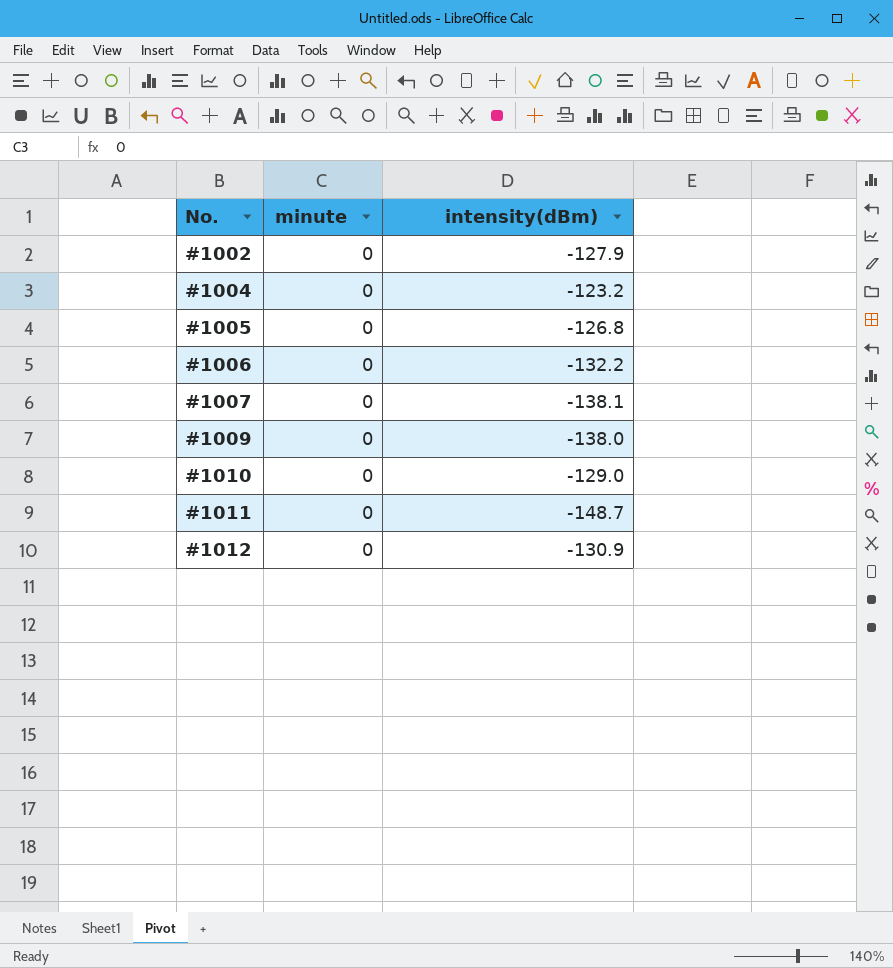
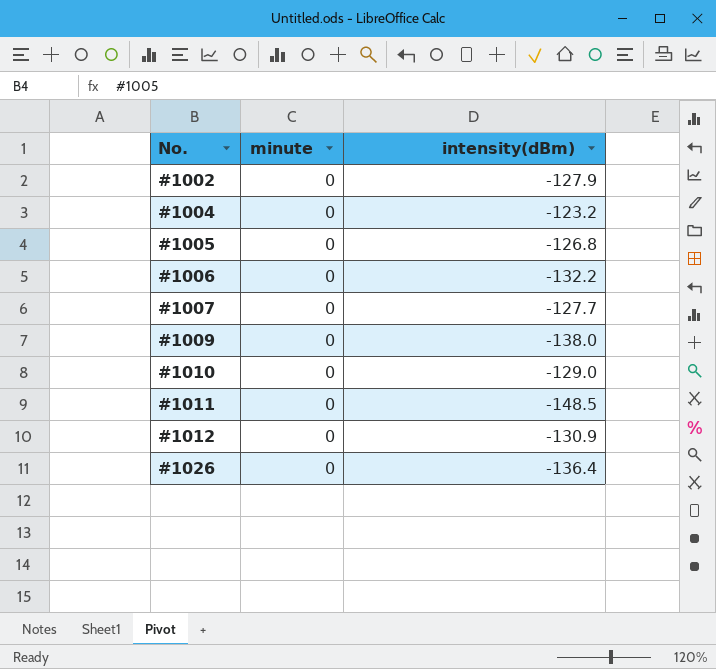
#1007 | intensity(dBm): -138.1 -> -127.7
#1011 | intensity(dBm): -148.7 -> -148.5
row #1026: none -> 0 | -136.4

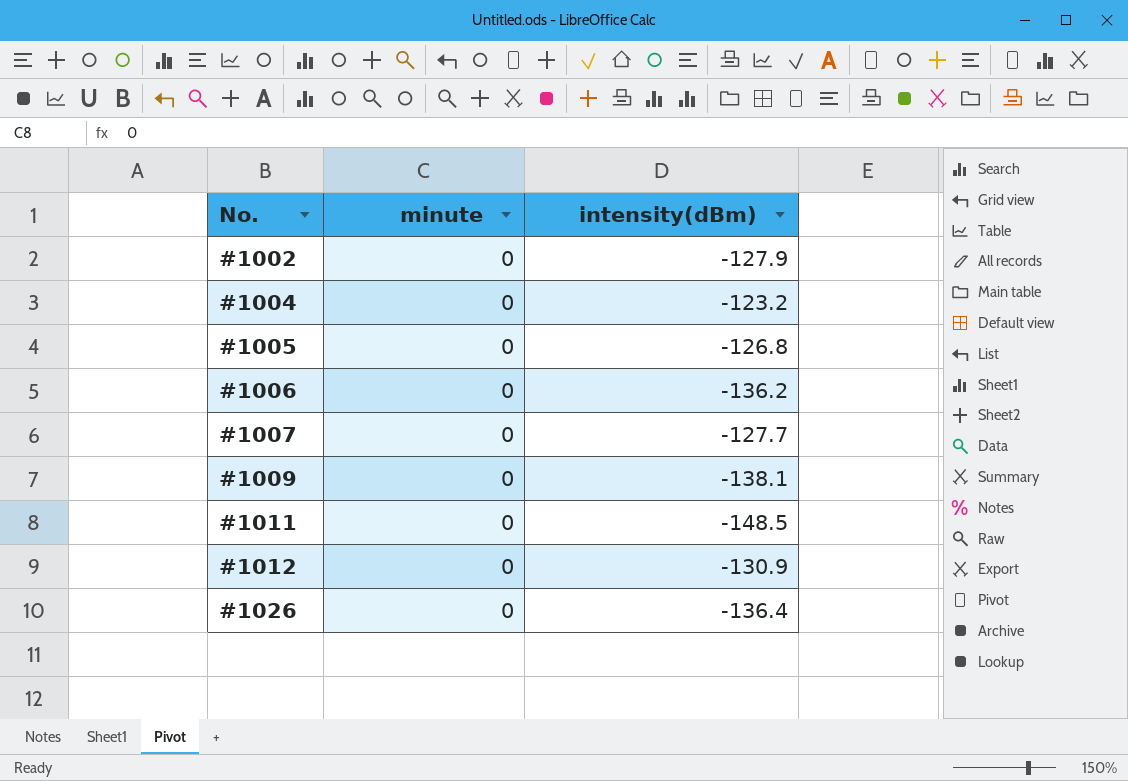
row #1010: 0 | -129.0 -> none
#1006 | intensity(dBm): -132.2 -> -136.2
#1009 | intensity(dBm): -138.0 -> -138.1

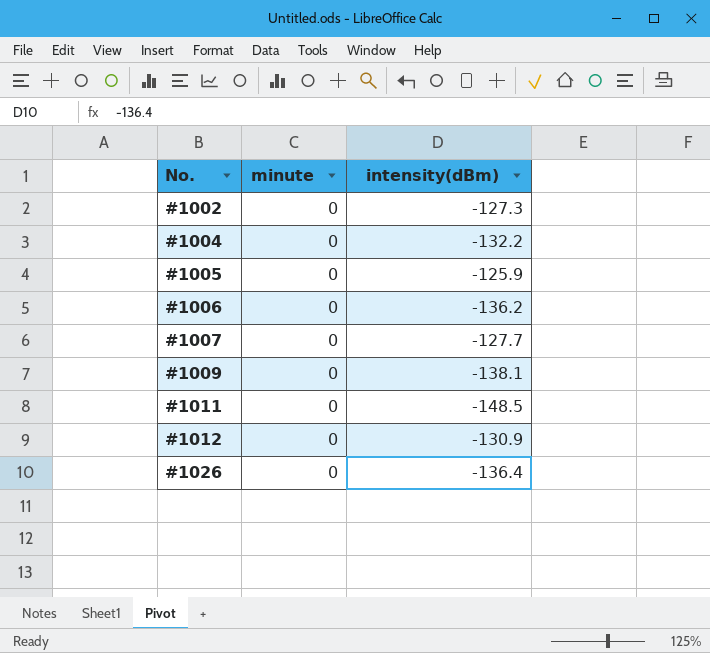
#1002 | intensity(dBm): -127.9 -> -127.3
#1004 | intensity(dBm): -123.2 -> -132.2
#1005 | intensity(dBm): -126.8 -> -125.9

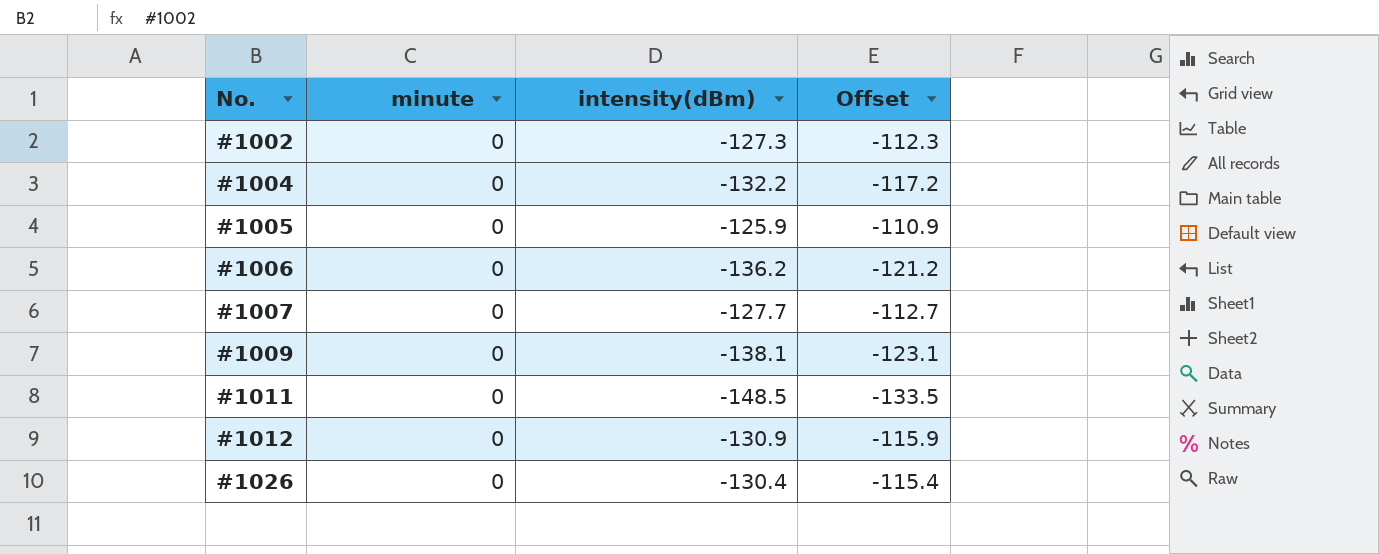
column Offset | formula: none -> [intensity(dBm)] + 15
#1026 | intensity(dBm): -136.4 -> -130.4

